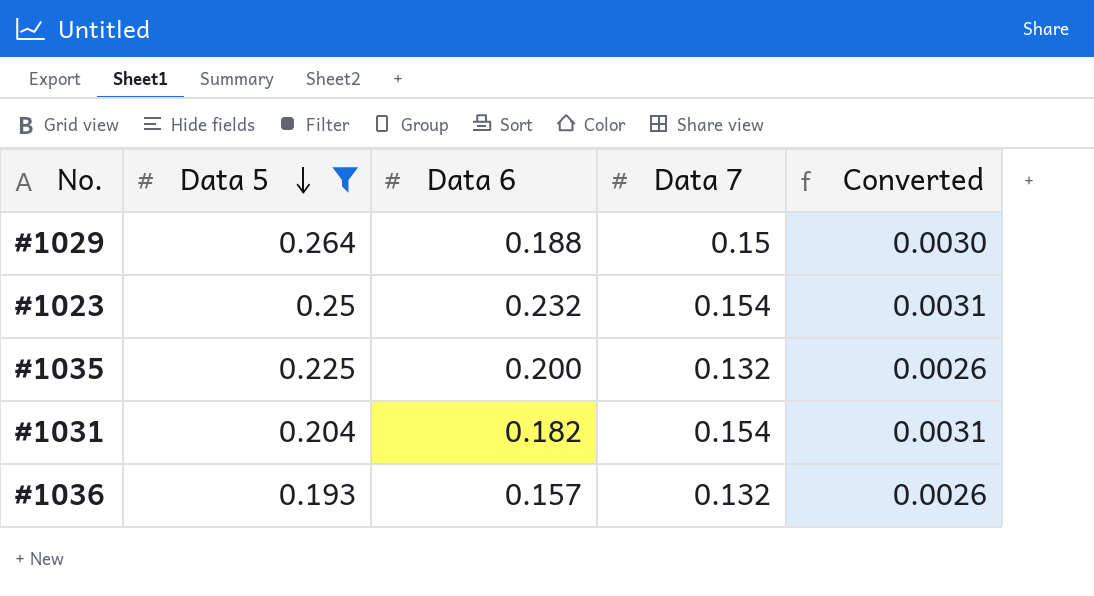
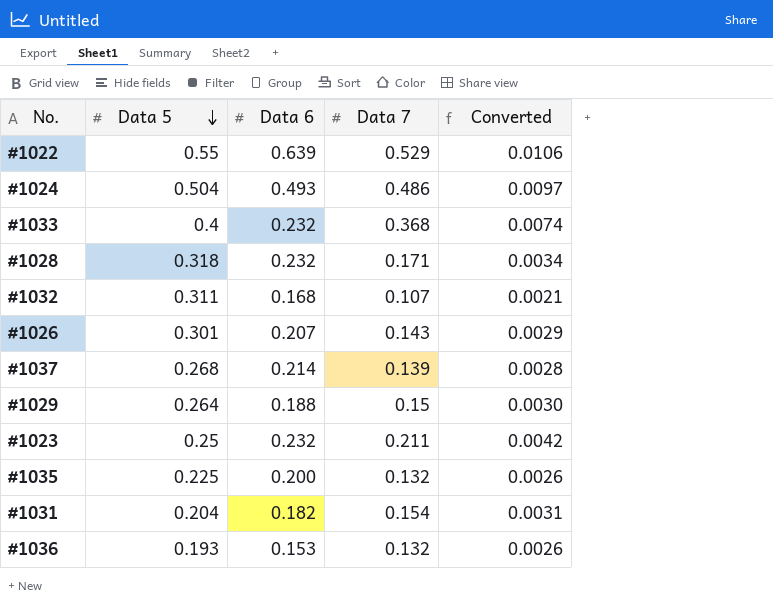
filter: Data 5 <= 0.264 -> none
#1023 | Data 7: 0.154 -> 0.211
#1023 | Converted: 0.0031 -> 0.0042
#1036 | Data 6: 0.157 -> 0.153

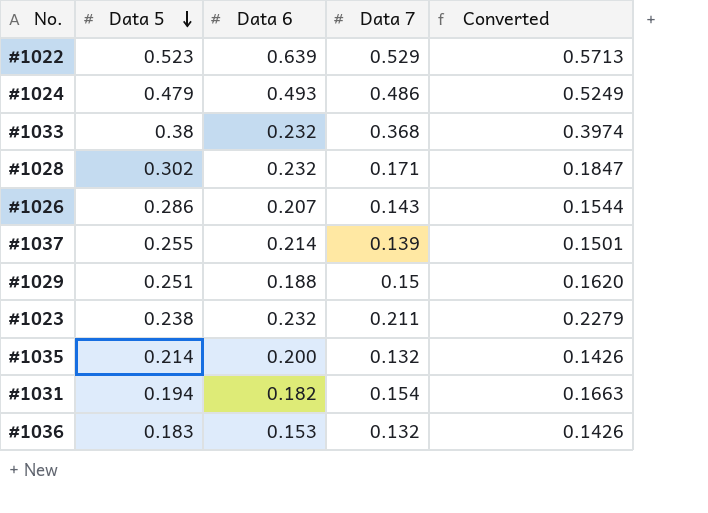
column Converted | formula: [Data 7] * 0.02 -> [Data 7] * 1.08
row #1032: 0.311 | 0.168 | 0.107 | 0.0021 -> none
#1022 | Data 5: 0.55 -> 0.523
#1024 | Data 5: 0.504 -> 0.479
#1033 | Data 5: 0.4 -> 0.38
#1028 | Data 5: 0.318 -> 0.302
#1026 | Data 5: 0.301 -> 0.286
#1037 | Data 5: 0.268 -> 0.255
#1029 | Data 5: 0.264 -> 0.251
#1023 | Data 5: 0.25 -> 0.238
#1035 | Data 5: 0.225 -> 0.214
#1031 | Data 5: 0.204 -> 0.194
#1036 | Data 5: 0.193 -> 0.183

